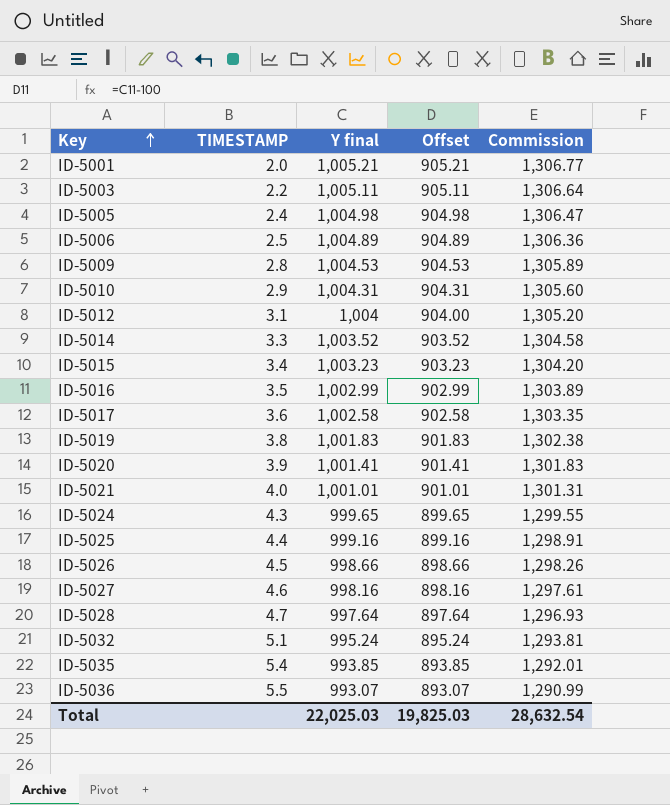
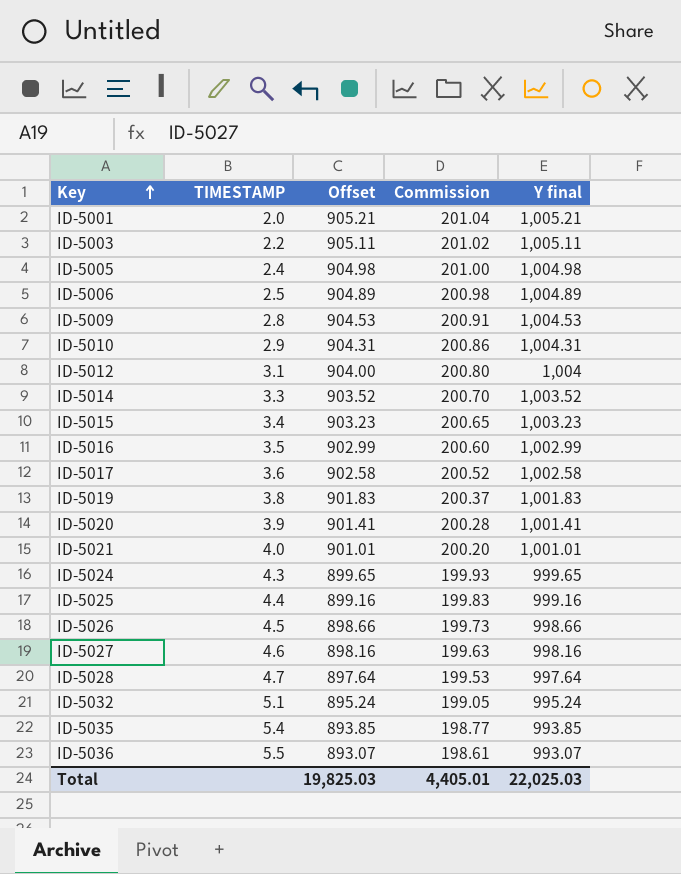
column Commission | formula: [Y final] * 1.3 -> [Y final] * 0.2
column Y final | position: 3 -> 5
Total | Commission: 28,632.54 -> 4,405.01

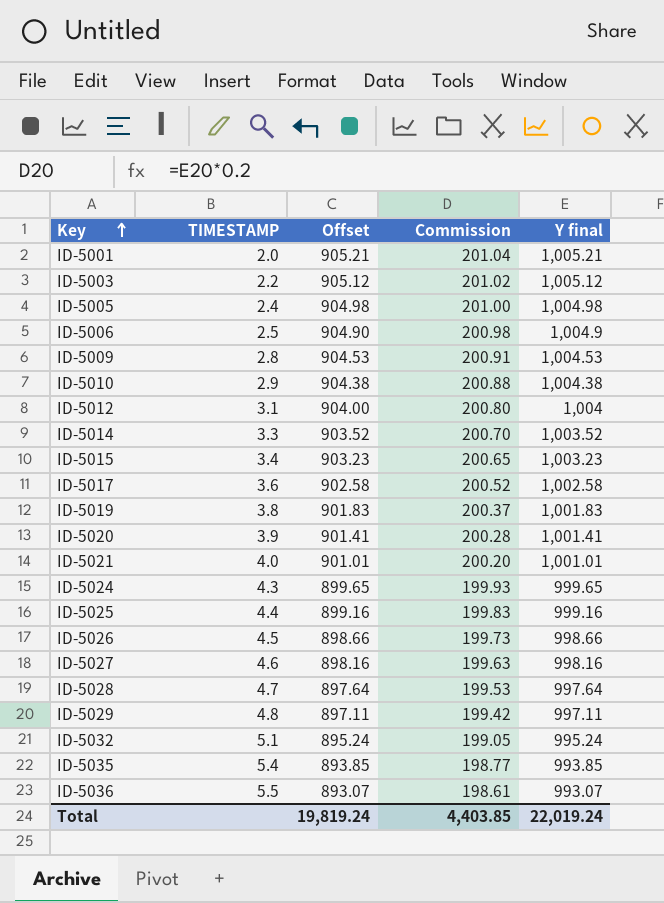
row ID-5016: 3.5 | 902.99 | 200.60 | 1,002.99 -> none
ID-5003 | Offset: 905.11 -> 905.12
ID-5003 | Y final: 1,005.11 -> 1,005.12
ID-5006 | Offset: 904.89 -> 904.90
ID-5006 | Y final: 1,004.89 -> 1,004.9
ID-5010 | Offset: 904.31 -> 904.38
ID-5010 | Commission: 200.86 -> 200.88
ID-5010 | Y final: 1,004.31 -> 1,004.38
row ID-5029: none -> 4.8 | 897.11 | 199.42 | 997.11
Total | Offset: 19,825.03 -> 19,819.24
Total | Commission: 4,405.01 -> 4,403.85
Total | Y final: 22,025.03 -> 22,019.24

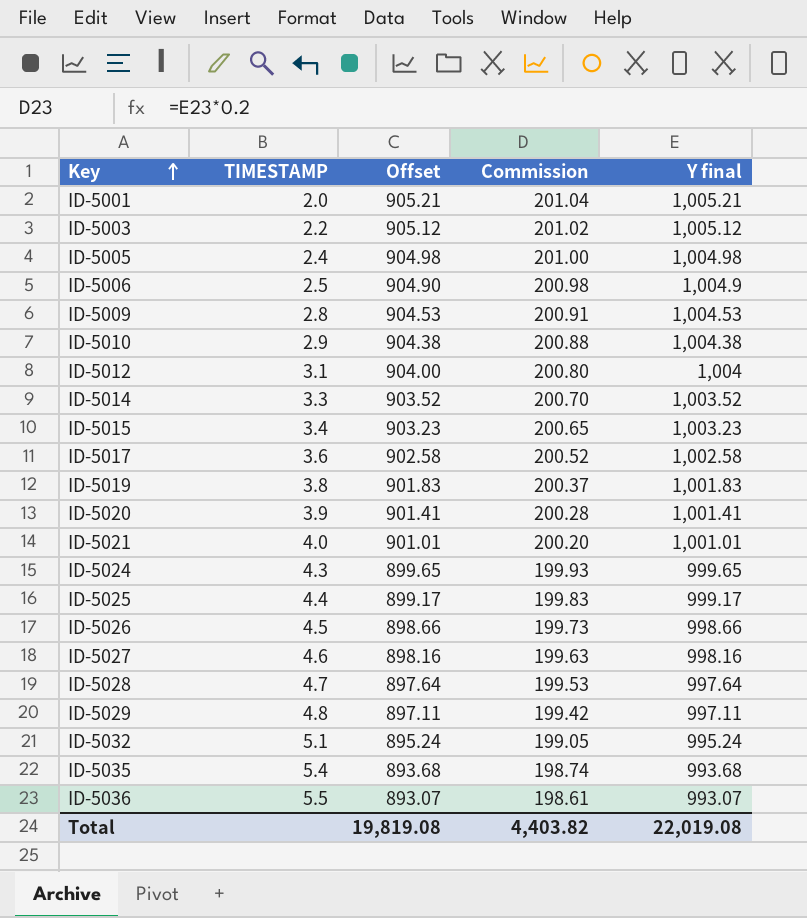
ID-5025 | Offset: 899.16 -> 899.17
ID-5025 | Y final: 999.16 -> 999.17
ID-5035 | Offset: 893.85 -> 893.68
ID-5035 | Commission: 198.77 -> 198.74
ID-5035 | Y final: 993.85 -> 993.68
Total | Offset: 19,819.24 -> 19,819.08
Total | Commission: 4,403.85 -> 4,403.82
Total | Y final: 22,019.24 -> 22,019.08

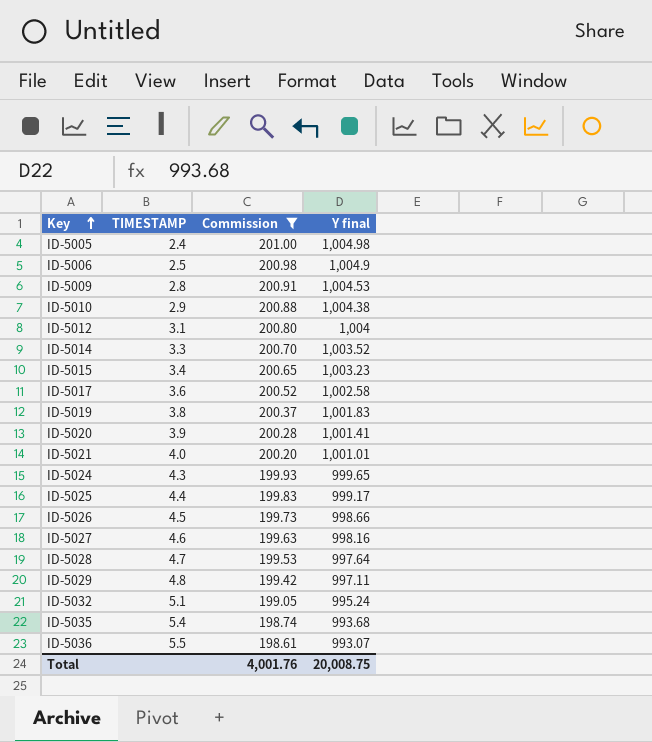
filter: none -> Commission <= 201.00
column Offset | formula: [Y final] - 100 -> none
Total | Commission: 4,403.82 -> 4,001.76
Total | Y final: 22,019.08 -> 20,008.75

